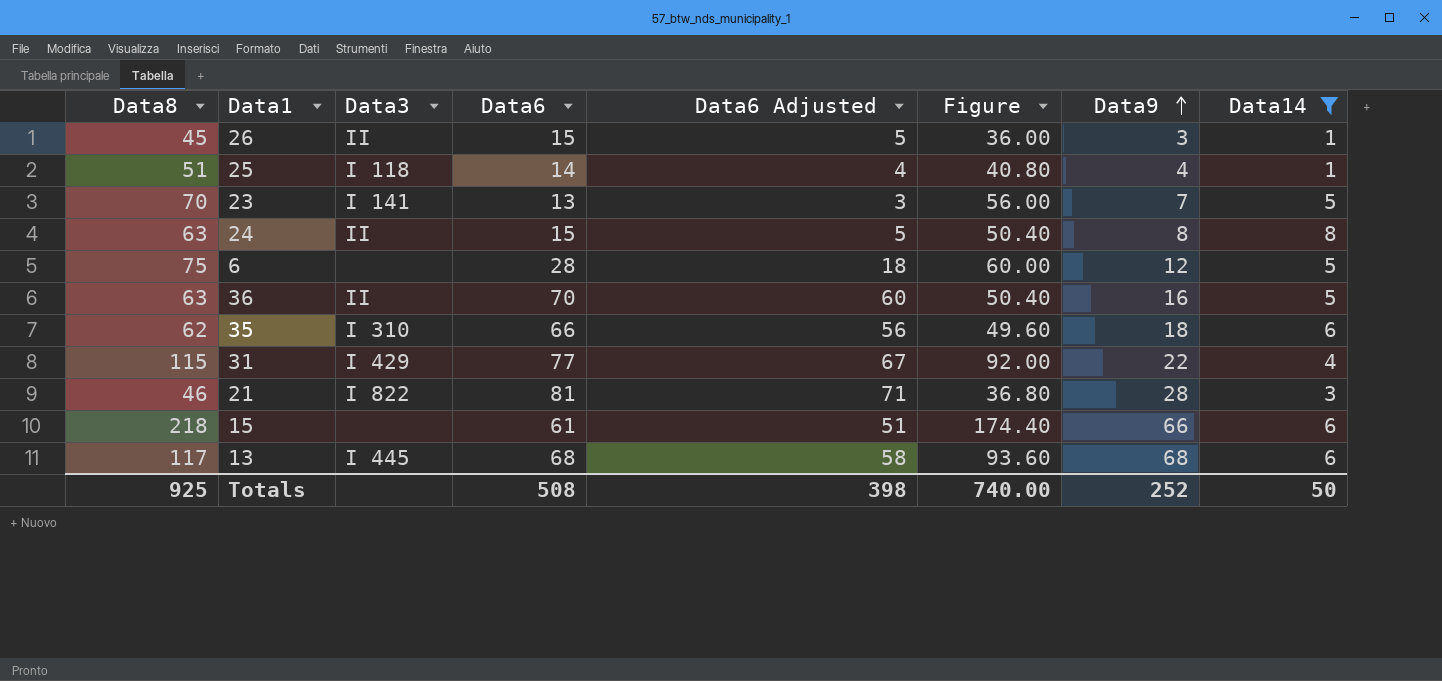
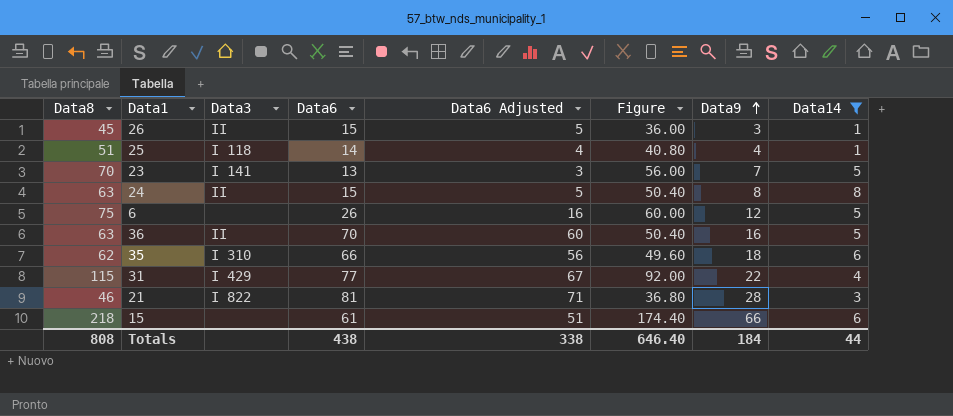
row 13: 117 | I 445 | 68 | 58 | 93.60 | 68 | 6 -> none
6 | Data6: 28 -> 26
6 | Data6 Adjusted: 18 -> 16
Totals | Data8: 925 -> 808
Totals | Data6: 508 -> 438
Totals | Data6 Adjusted: 398 -> 338
Totals | Figure: 740.00 -> 646.40
Totals | Data9: 252 -> 184
Totals | Data14: 50 -> 44

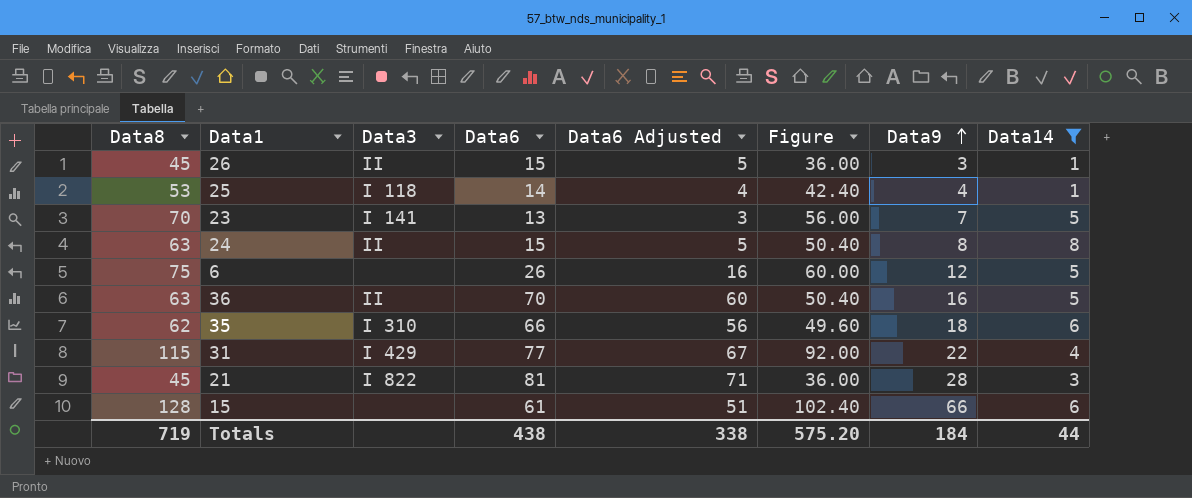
25 | Data8: 51 -> 53
25 | Figure: 40.80 -> 42.40
21 | Data8: 46 -> 45
21 | Figure: 36.80 -> 36.00
15 | Data8: 218 -> 128
15 | Figure: 174.40 -> 102.40
Totals | Data8: 808 -> 719
Totals | Figure: 646.40 -> 575.20

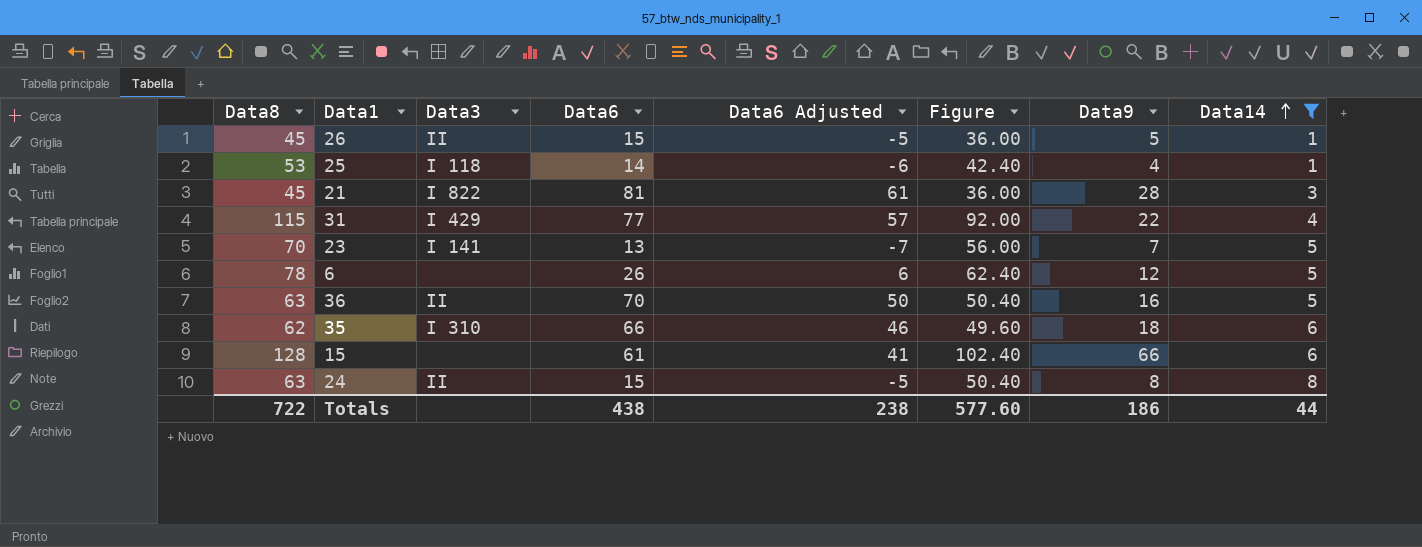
row order: Data9 ascending -> Data14 ascending
column Data6 Adjusted | formula: [Data6] - 10 -> [Data6] - 20
26 | Data9: 3 -> 5
6 | Data8: 75 -> 78
6 | Figure: 60.00 -> 62.40
Totals | Data8: 719 -> 722
Totals | Data6 Adjusted: 338 -> 238
Totals | Figure: 575.20 -> 577.60
Totals | Data9: 184 -> 186

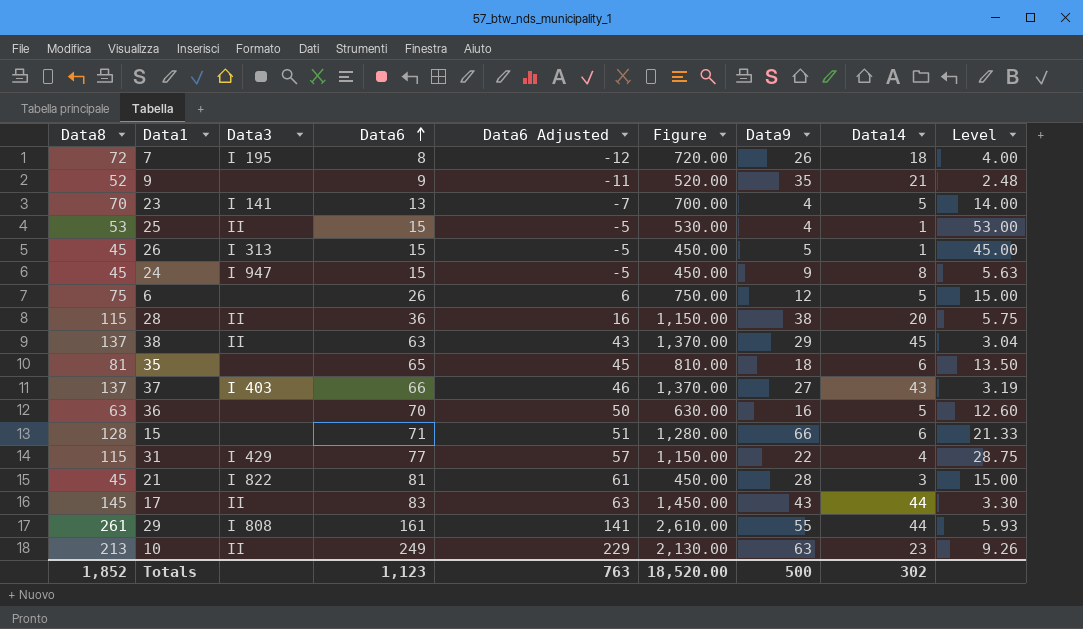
filter: Data14 <= 8 -> none
row order: Data14 ascending -> Data6 ascending
column Figure | formula: [Data8] * 0.8 -> [Data8] * 10
column Level | formula: none -> [Data8] / [Data14]
23 | Data9: 7 -> 4
25 | Data3: I 118 -> II
25 | Data6: 14 -> 15
25 | Data6 Adjusted: -6 -> -5
26 | Data3: II -> I 313
24 | Data8: 63 -> 45
24 | Data3: II -> I 947
24 | Data9: 8 -> 9
6 | Data8: 78 -> 75
35 | Data8: 62 -> 81
35 | Data3: I 310 -> none
35 | Data6: 66 -> 65
35 | Data6 Adjusted: 46 -> 45
36 | Data3: II -> none
15 | Data6: 61 -> 71
15 | Data6 Adjusted: 41 -> 51
Totals | Data8: 722 -> 1,852
Totals | Data6: 438 -> 1,123
Totals | Data6 Adjusted: 238 -> 763
Totals | Figure: 577.60 -> 18,520.00
Totals | Data9: 186 -> 500
Totals | Data14: 44 -> 302

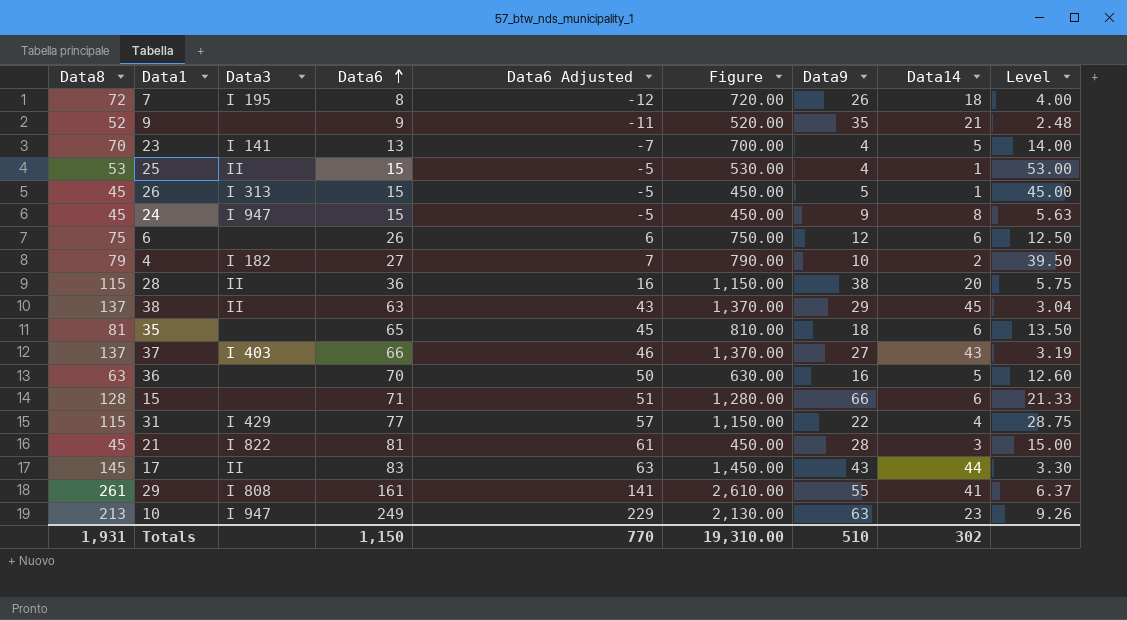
6 | Data14: 5 -> 6
6 | Level: 15.00 -> 12.50
row 4: none -> 79 | I 182 | 27 | 7 | 790.00 | 10 | 2 | 39.50
29 | Data14: 44 -> 41
29 | Level: 5.93 -> 6.37
10 | Data3: II -> I 947
Totals | Data8: 1,852 -> 1,931
Totals | Data6: 1,123 -> 1,150
Totals | Data6 Adjusted: 763 -> 770
Totals | Figure: 18,520.00 -> 19,310.00
Totals | Data9: 500 -> 510

